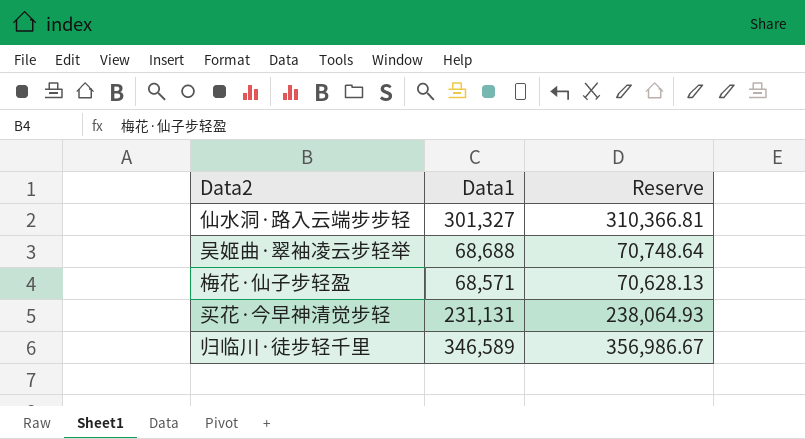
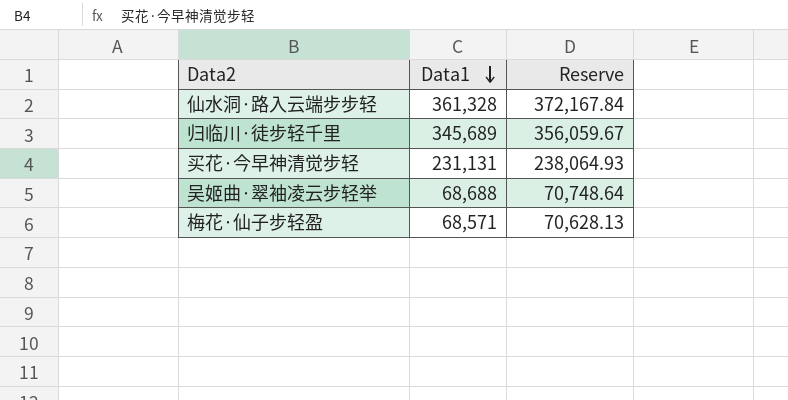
row order: none -> Data1 descending
仙水洞·路入云端步步轻 | Data1: 301,327 -> 361,328
仙水洞·路入云端步步轻 | Reserve: 310,366.81 -> 372,167.84
归临川·徒步轻千里 | Data1: 346,589 -> 345,689
归临川·徒步轻千里 | Reserve: 356,986.67 -> 356,059.67

